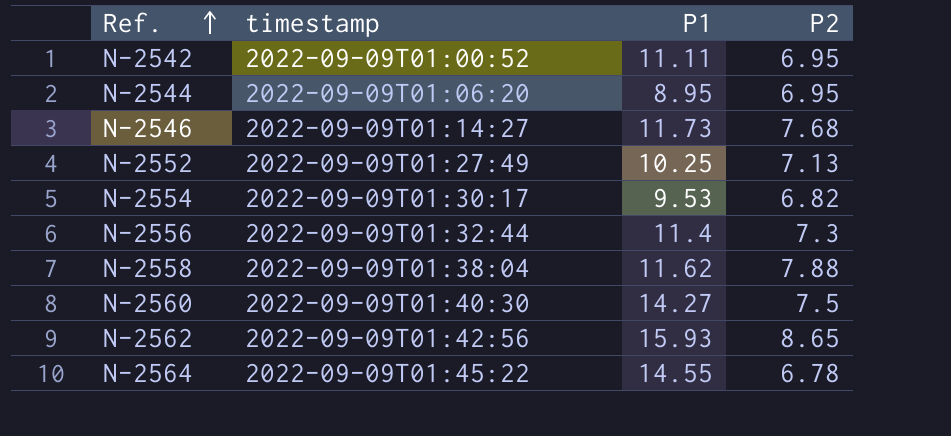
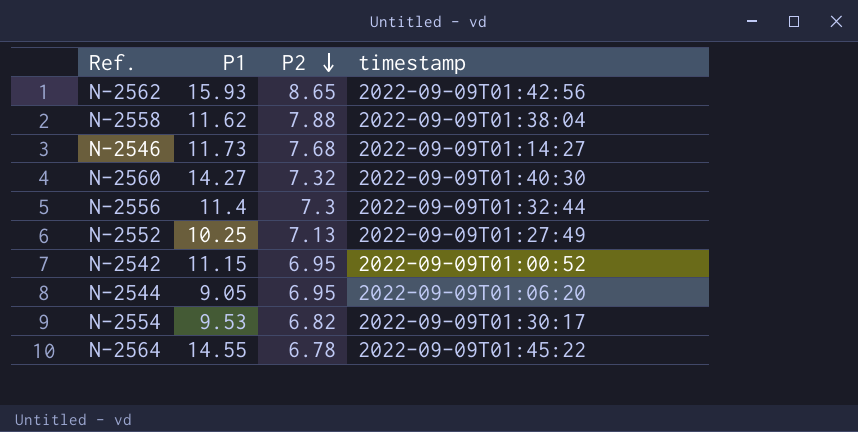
row order: Ref. ascending -> P2 descending
column timestamp | position: 2 -> 4
N-2560 | P2: 7.5 -> 7.32
N-2542 | P1: 11.11 -> 11.15
N-2544 | P1: 8.95 -> 9.05

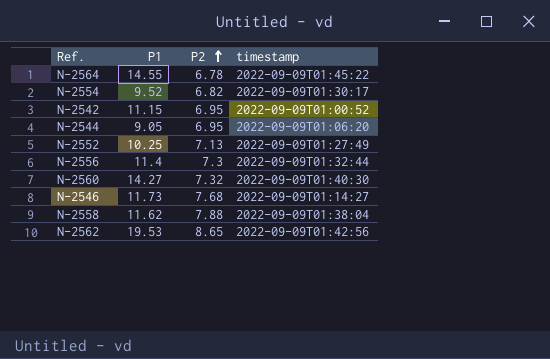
row order: P2 descending -> P2 ascending
N-2554 | P1: 9.53 -> 9.52
N-2562 | P1: 15.93 -> 19.53

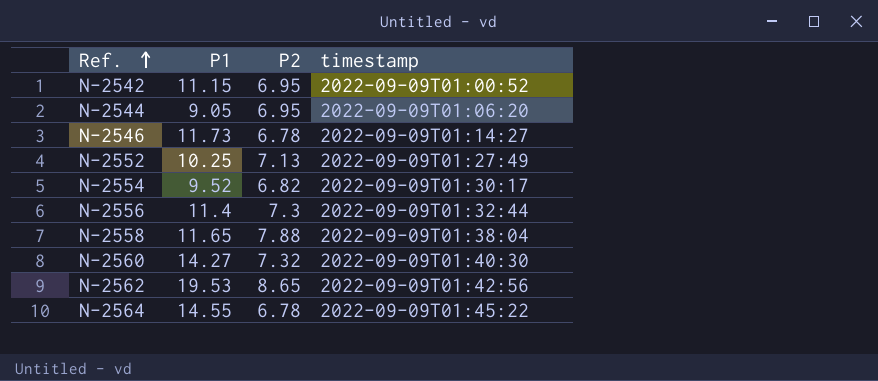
row order: P2 ascending -> Ref. ascending
N-2546 | P2: 7.68 -> 6.78
N-2558 | P1: 11.62 -> 11.65

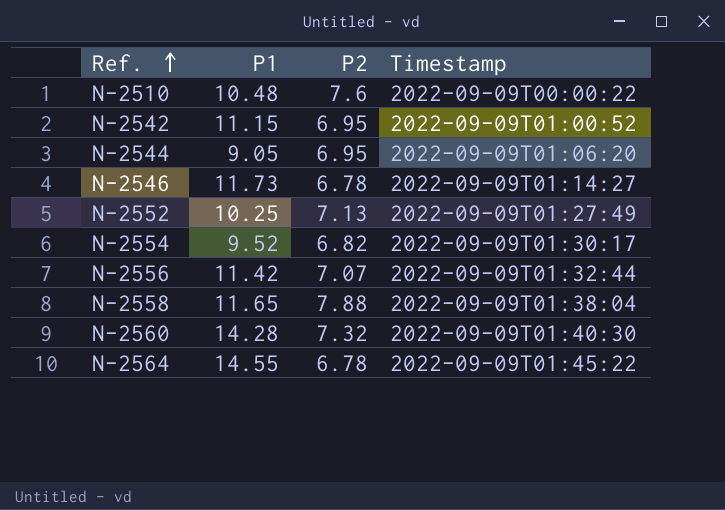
column name: timestamp -> Timestamp
row N-2562: 19.53 | 8.65 | 2022-09-09T01:42:56 -> none
row N-2510: none -> 10.48 | 7.6 | 2022-09-09T00:00:22
N-2556 | P1: 11.4 -> 11.42
N-2556 | P2: 7.3 -> 7.07
N-2560 | P1: 14.27 -> 14.28

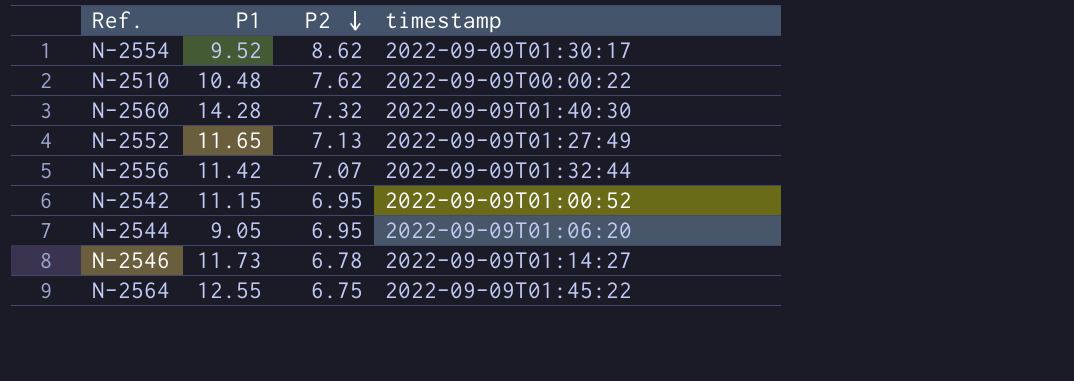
row order: Ref. ascending -> P2 descending
column name: Timestamp -> timestamp
row N-2558: 11.65 | 7.88 | 2022-09-09T01:38:04 -> none
N-2554 | P2: 6.82 -> 8.62
N-2510 | P2: 7.6 -> 7.62
N-2552 | P1: 10.25 -> 11.65
N-2564 | P1: 14.55 -> 12.55
N-2564 | P2: 6.78 -> 6.75

